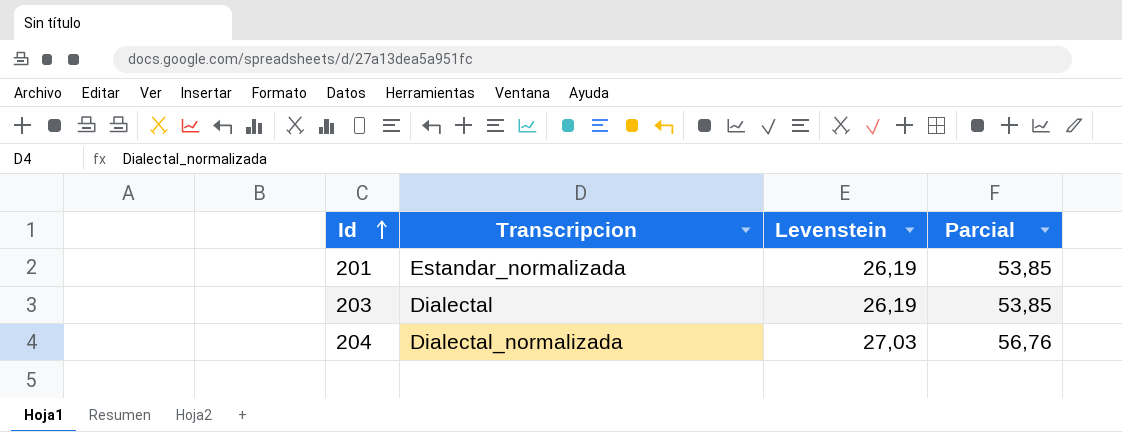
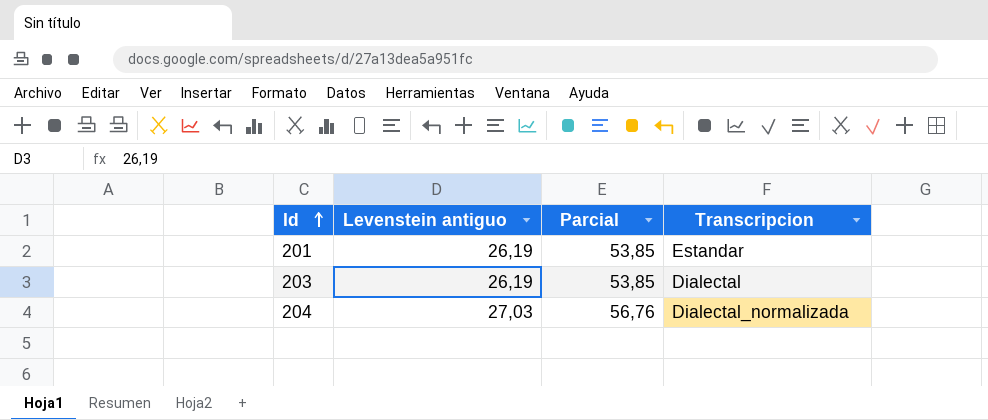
column name: Levenstein -> Levenstein antiguo
column Transcripcion | position: 2 -> 4
201 | Transcripcion: Estandar_normalizada -> Estandar

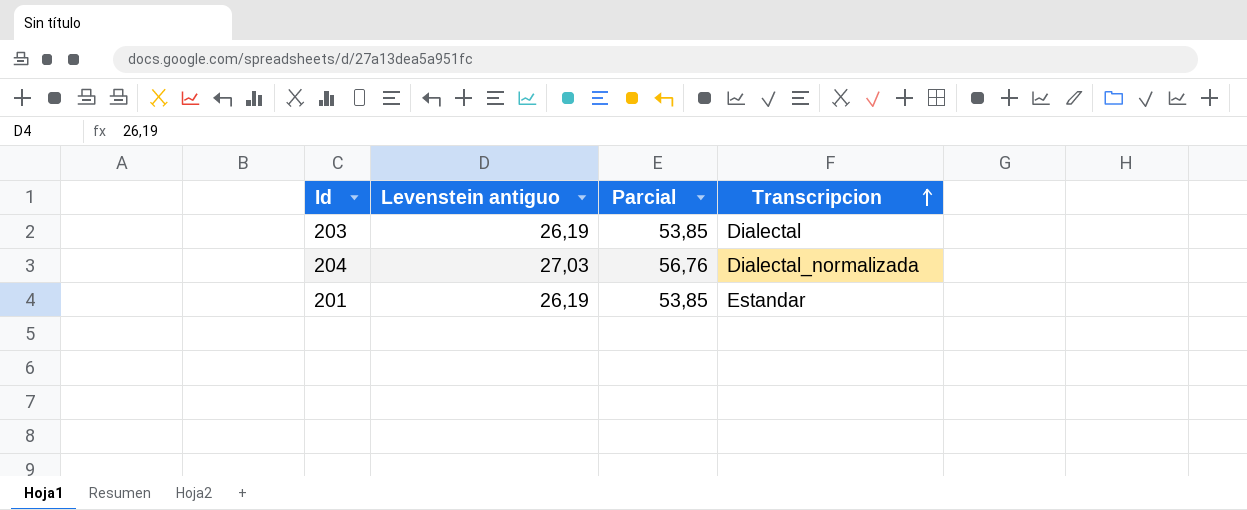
row order: Id ascending -> Transcripcion ascending

